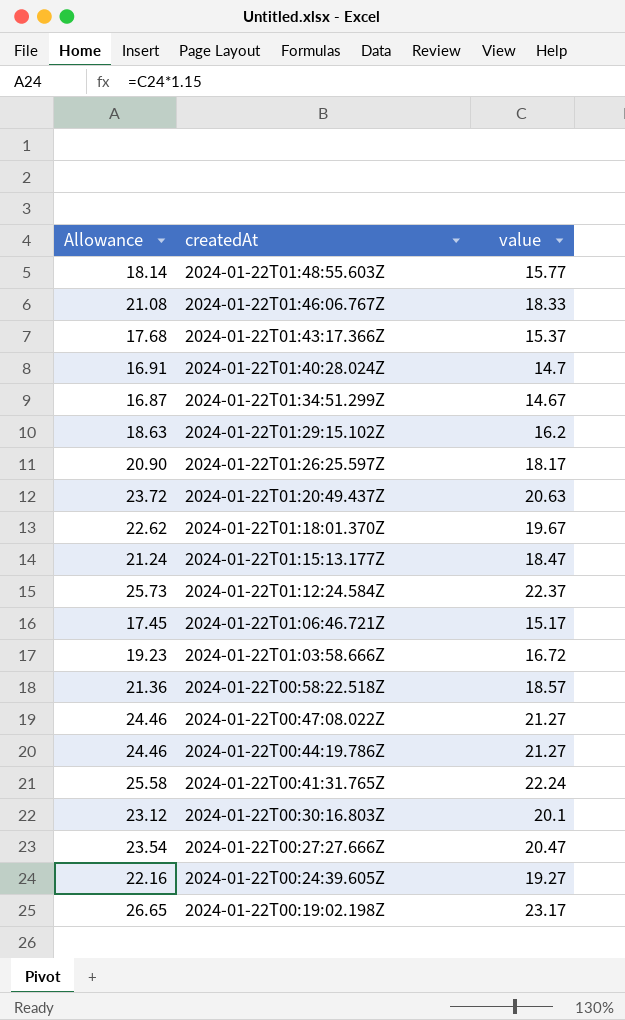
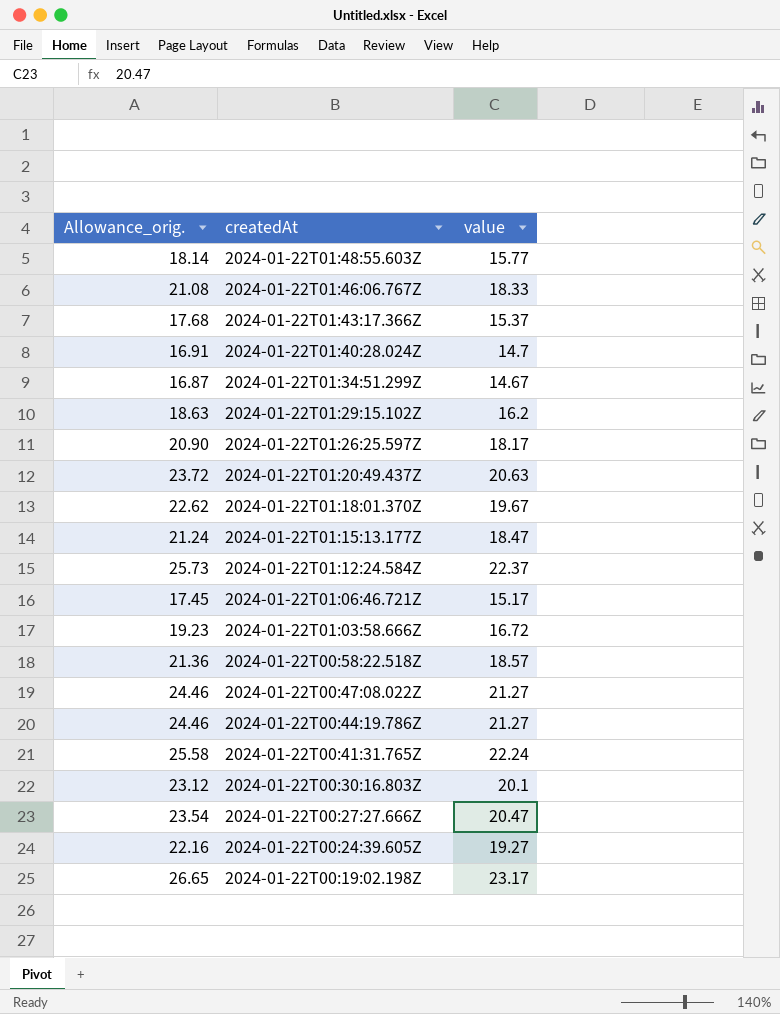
column name: Allowance -> Allowance_orig.

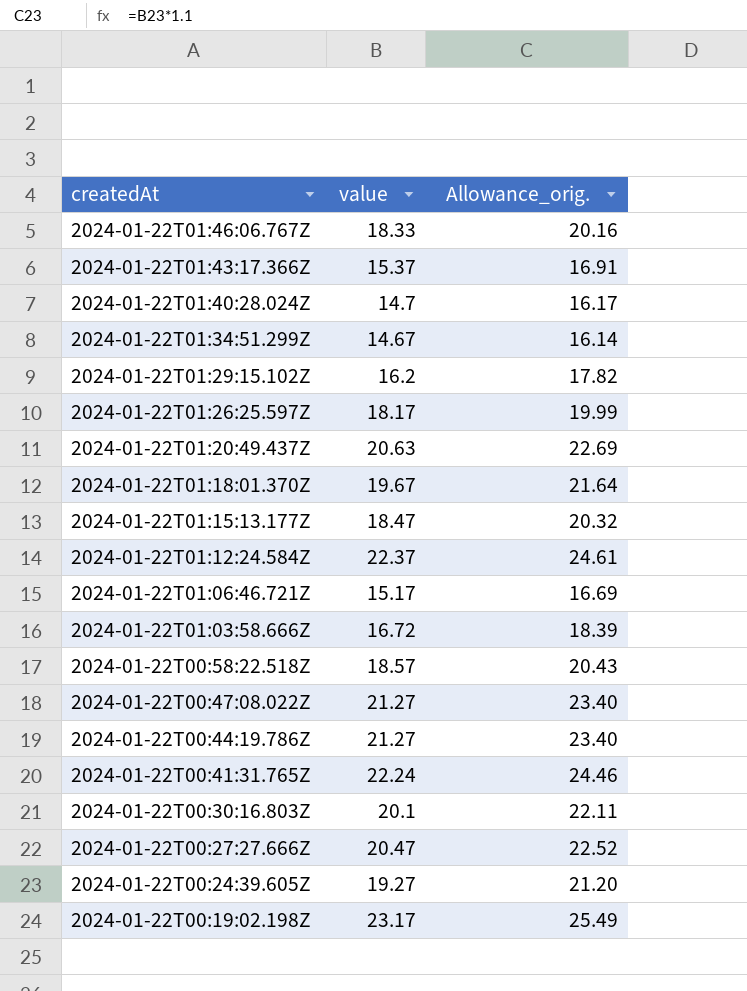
column Allowance_orig. | formula: [value] * 1.15 -> [value] * 1.1
column Allowance_orig. | position: 1 -> 3
row 2024-01-22T01:48:55.603Z: 18.14 | 15.77 -> none

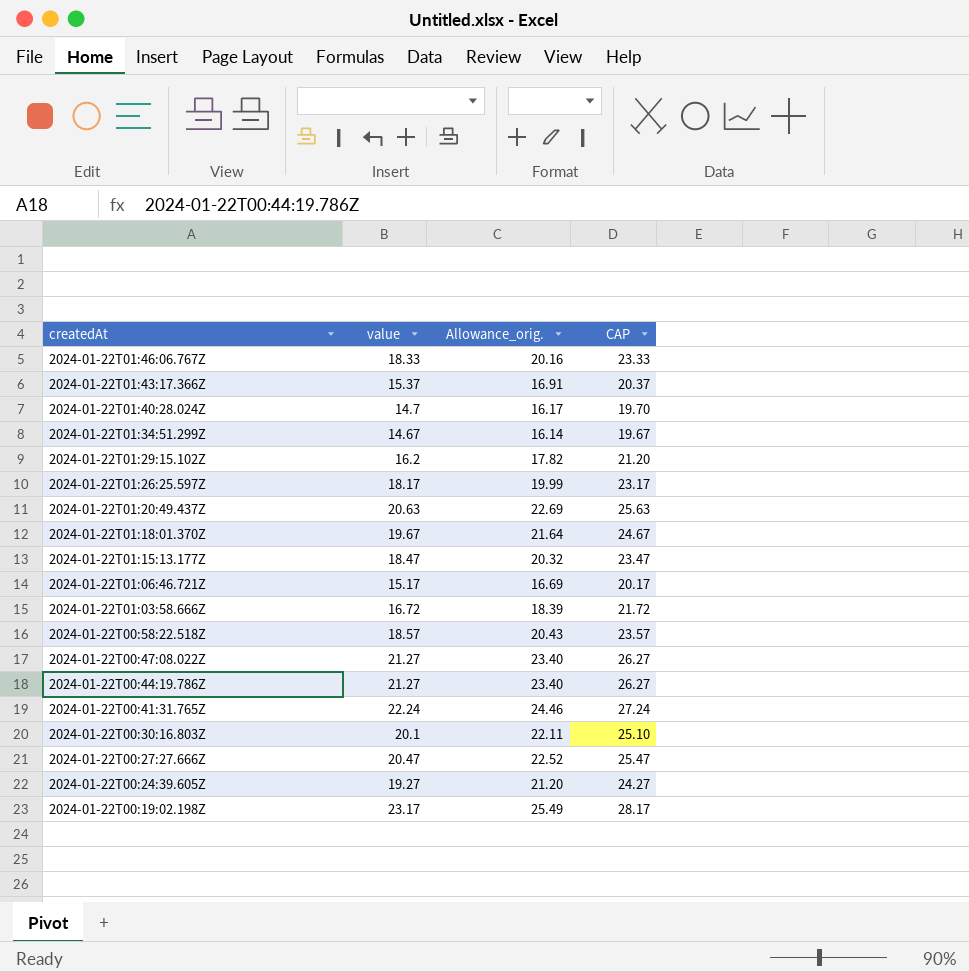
column CAP | formula: none -> [value] + 5
row 2024-01-22T01:12:24.584Z: 22.37 | 24.61 -> none

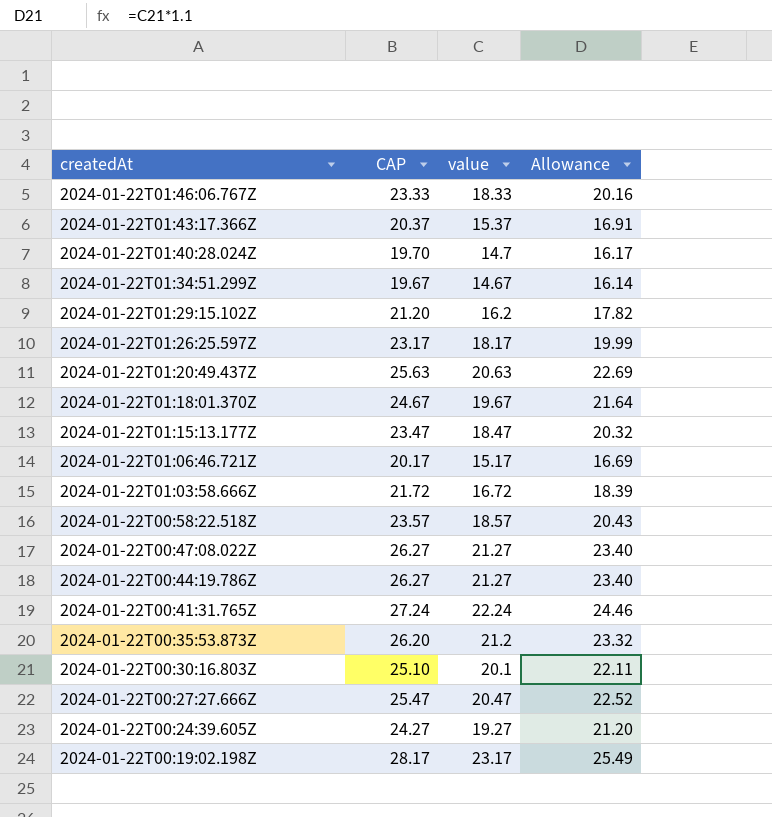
column CAP | position: 4 -> 2
column name: Allowance_orig. -> Allowance
row 2024-01-22T00:35:53.873Z: none -> 26.20 | 21.2 | 23.32

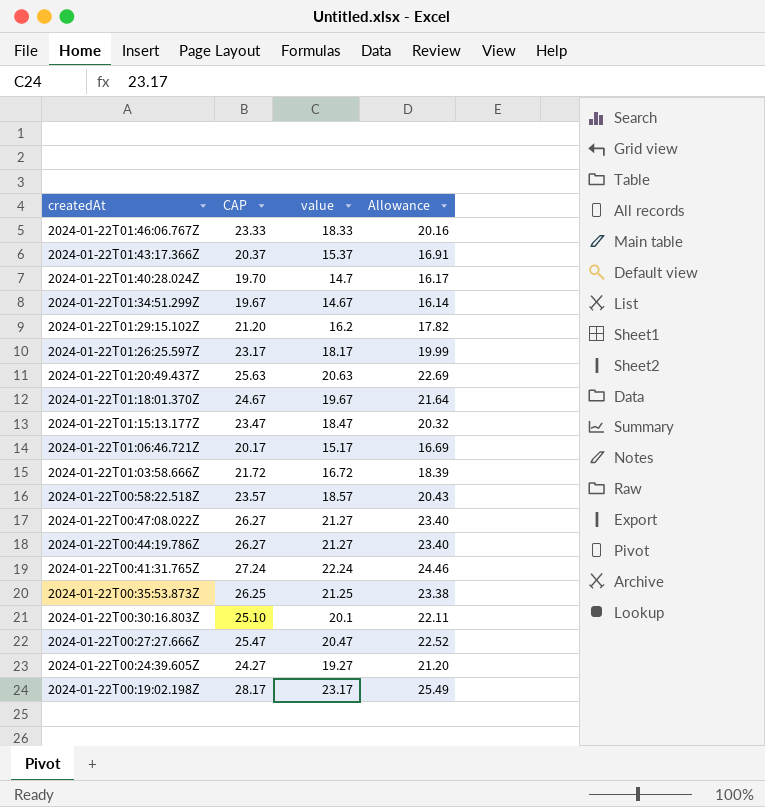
2024-01-22T00:35:53.873Z | CAP: 26.20 -> 26.25
2024-01-22T00:35:53.873Z | value: 21.2 -> 21.25
2024-01-22T00:35:53.873Z | Allowance: 23.32 -> 23.38

